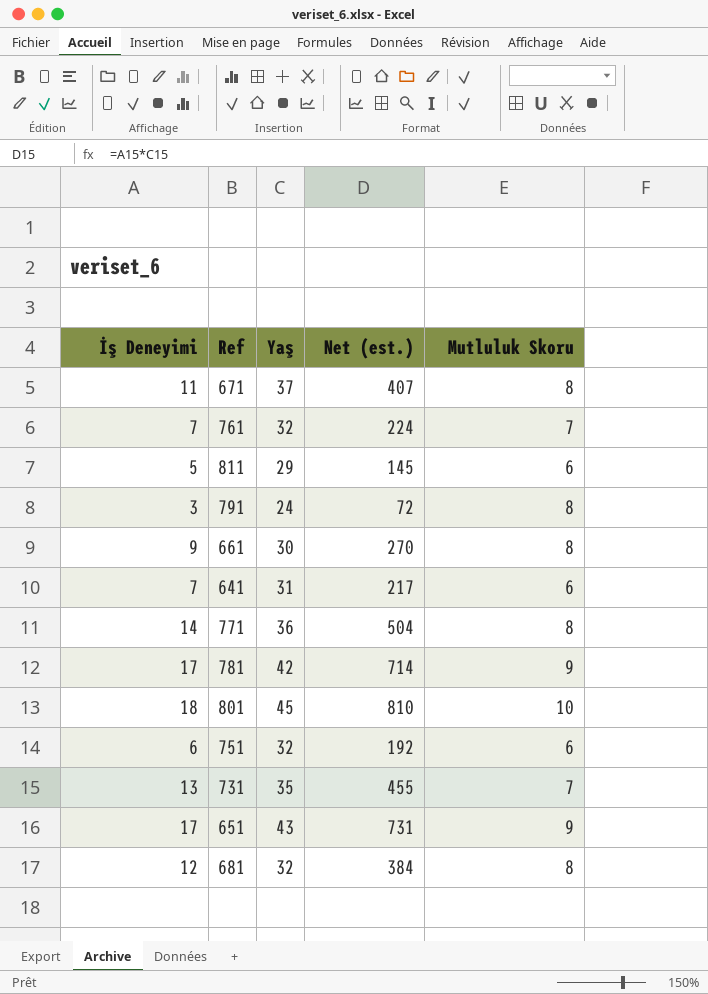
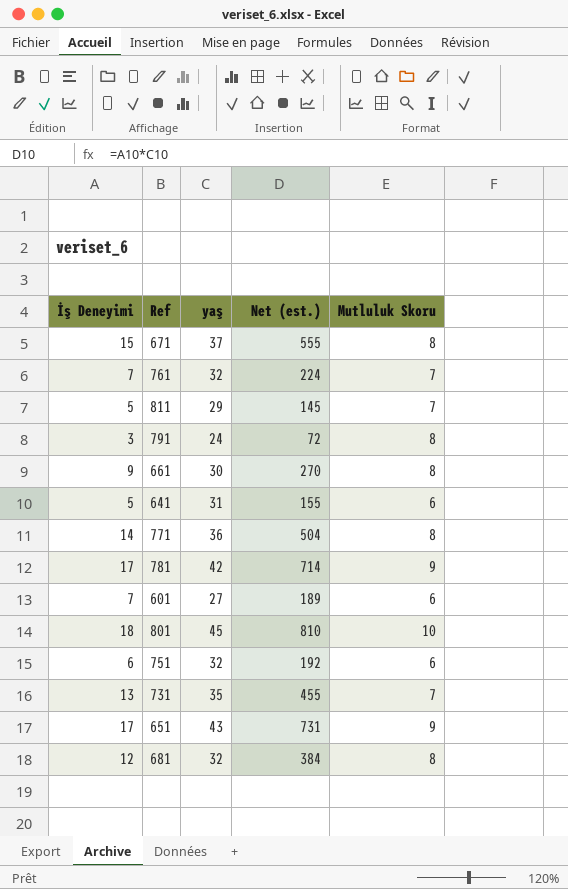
column name: Yaş -> yaş
671 | İş Deneyimi: 11 -> 15
671 | Net (est.): 407 -> 555
811 | Mutluluk Skoru: 6 -> 7
641 | İş Deneyimi: 7 -> 5
641 | Net (est.): 217 -> 155
row 601: none -> 7 | 27 | 189 | 6

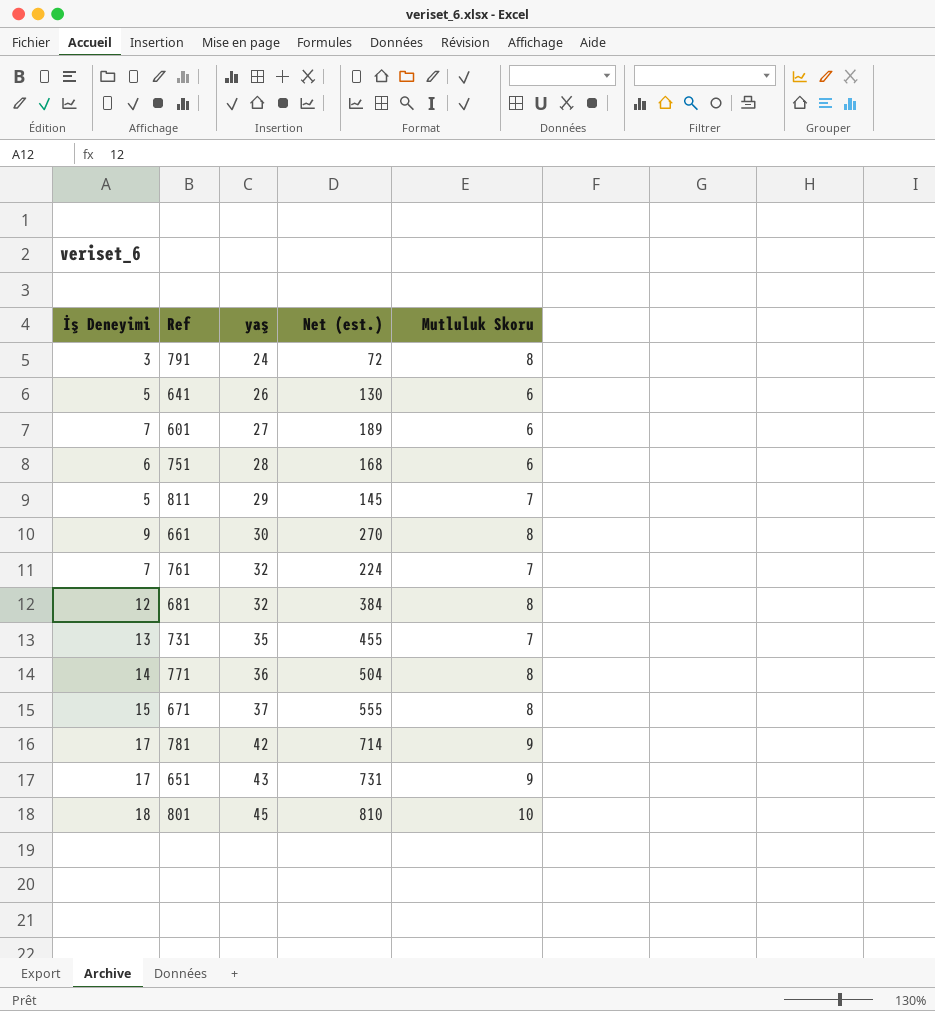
row order: none -> yaş ascending
641 | yaş: 31 -> 26
641 | Net (est.): 155 -> 130
751 | yaş: 32 -> 28
751 | Net (est.): 192 -> 168

